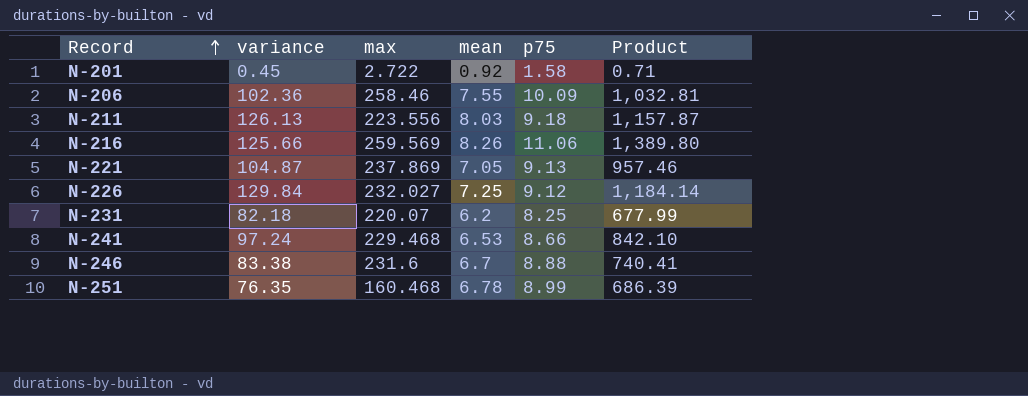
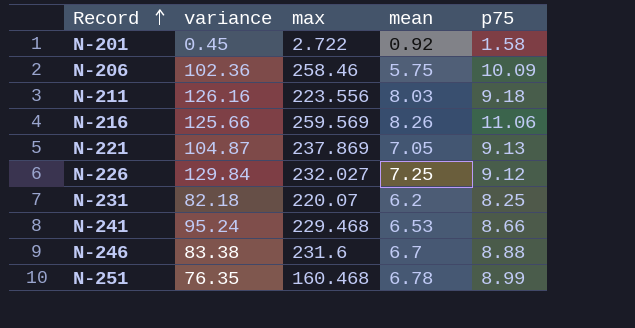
column Product | formula: [variance] * [p75] -> none
N-206 | mean: 7.55 -> 5.75
N-211 | variance: 126.13 -> 126.16
N-241 | variance: 97.24 -> 95.24

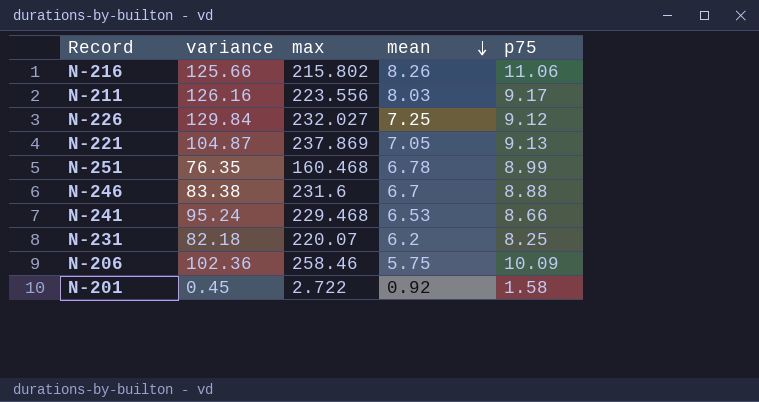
row order: Record ascending -> mean descending
N-216 | max: 259.569 -> 215.802
N-211 | p75: 9.18 -> 9.17

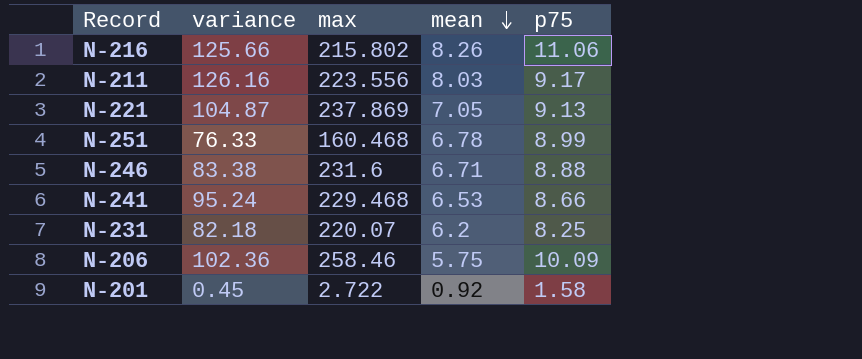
row N-226: 129.84 | 232.027 | 7.25 | 9.12 -> none
N-251 | variance: 76.35 -> 76.33
N-246 | mean: 6.7 -> 6.71

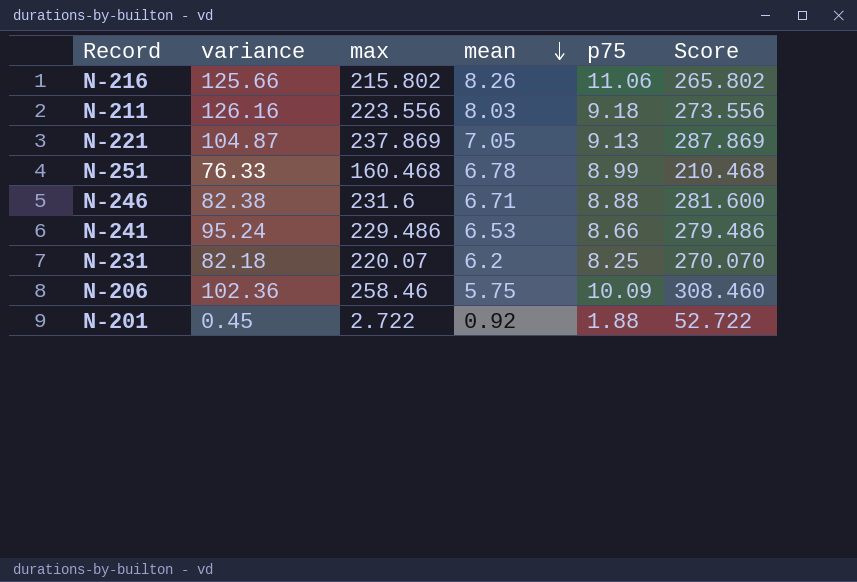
column Score | formula: none -> [max] + 50
N-211 | p75: 9.17 -> 9.18
N-246 | variance: 83.38 -> 82.38
N-241 | max: 229.468 -> 229.486
N-201 | p75: 1.58 -> 1.88

